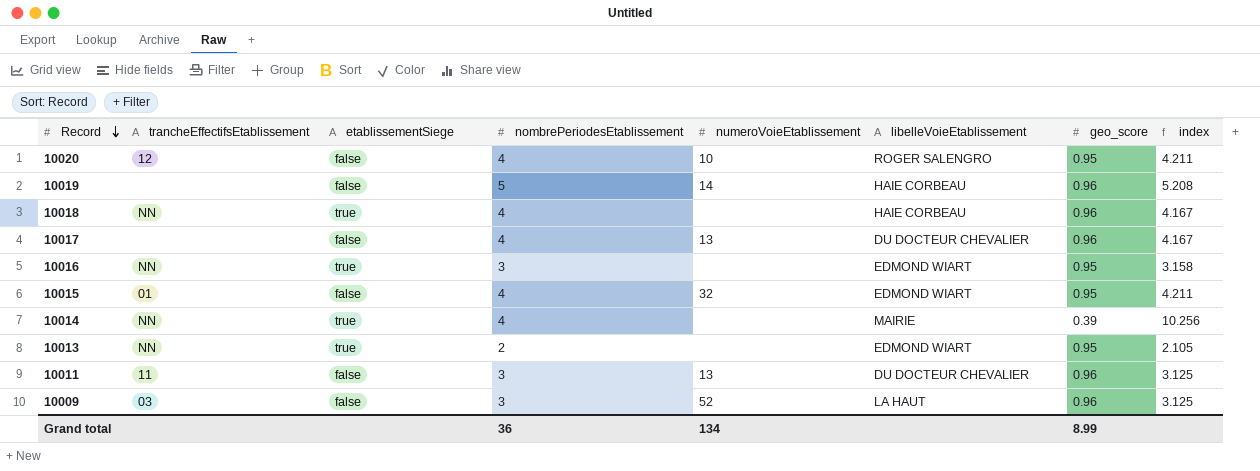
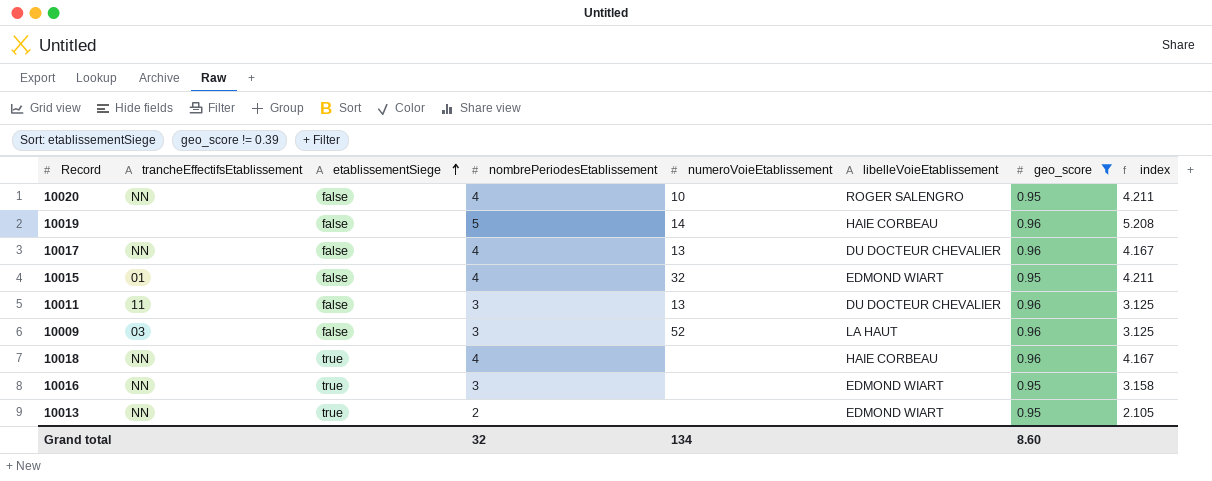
filter: none -> geo_score != 0.39
row order: Record descending -> etablissementSiege ascending
10020 | trancheEffectifsEtablissement: 12 -> NN
10017 | trancheEffectifsEtablissement: none -> NN
Grand total | nombrePeriodesEtablissement: 36 -> 32
Grand total | geo_score: 8.99 -> 8.60

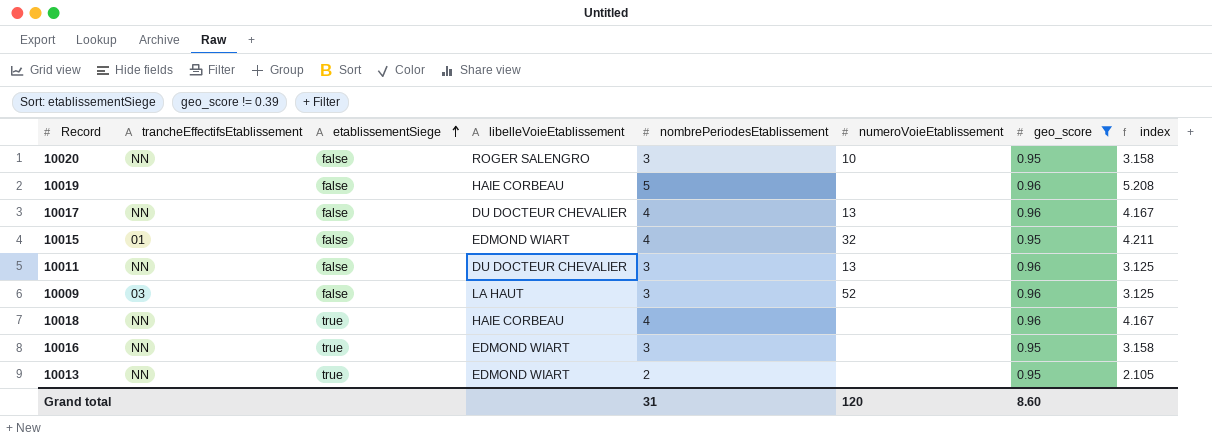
column libelleVoieEtablissement | position: 6 -> 4
10020 | nombrePeriodesEtablissement: 4 -> 3
10020 | index: 4.211 -> 3.158
10019 | numeroVoieEtablissement: 14 -> none
10011 | trancheEffectifsEtablissement: 11 -> NN
Grand total | nombrePeriodesEtablissement: 32 -> 31
Grand total | numeroVoieEtablissement: 134 -> 120

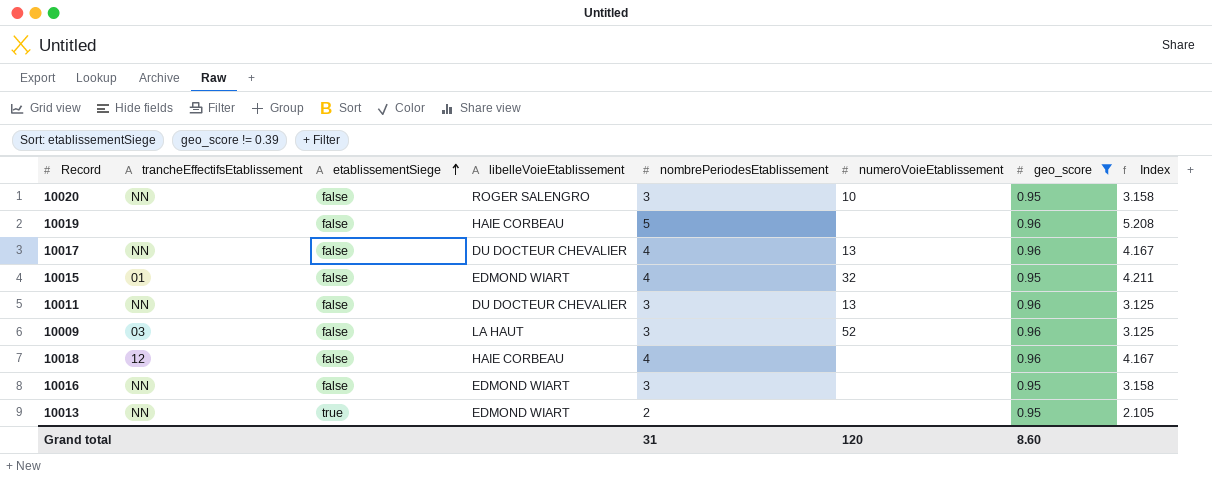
column name: index -> Index
10018 | trancheEffectifsEtablissement: NN -> 12
10018 | etablissementSiege: true -> false
10016 | etablissementSiege: true -> false

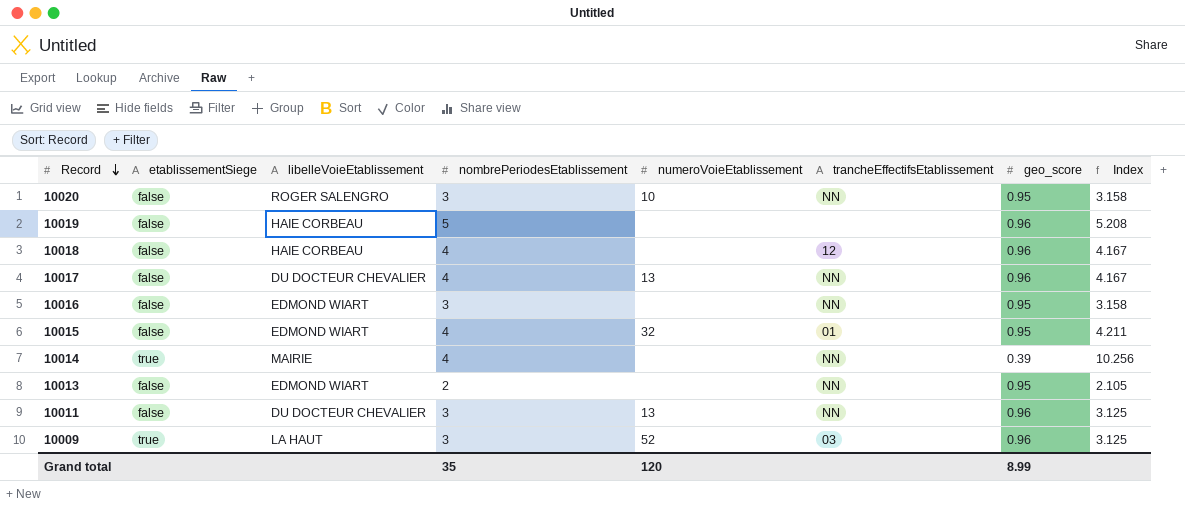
filter: geo_score != 0.39 -> none
row order: etablissementSiege ascending -> Record descending
column trancheEffectifsEtablissement | position: 2 -> 6
10013 | etablissementSiege: true -> false
10009 | etablissementSiege: false -> true
Grand total | nombrePeriodesEtablissement: 31 -> 35
Grand total | geo_score: 8.60 -> 8.99

